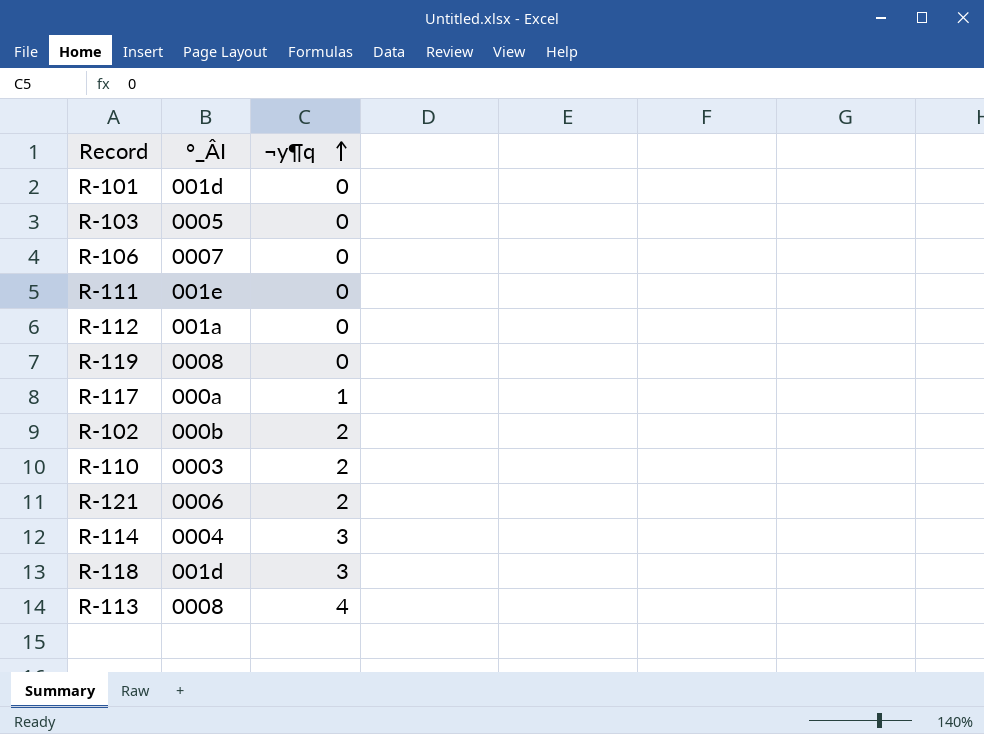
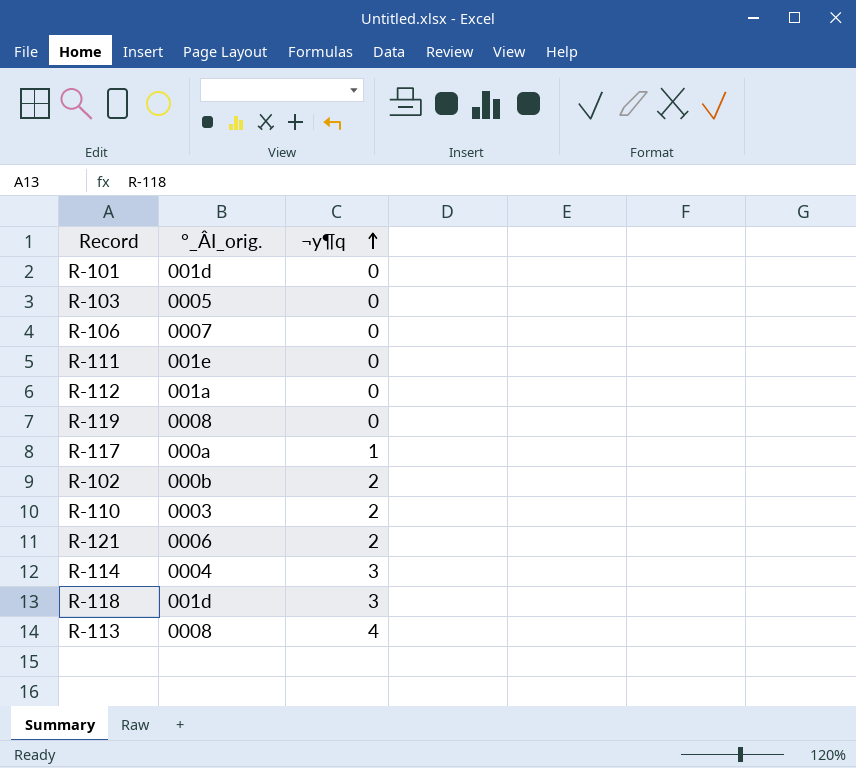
column name: °_ÂI -> °_ÂI_orig.

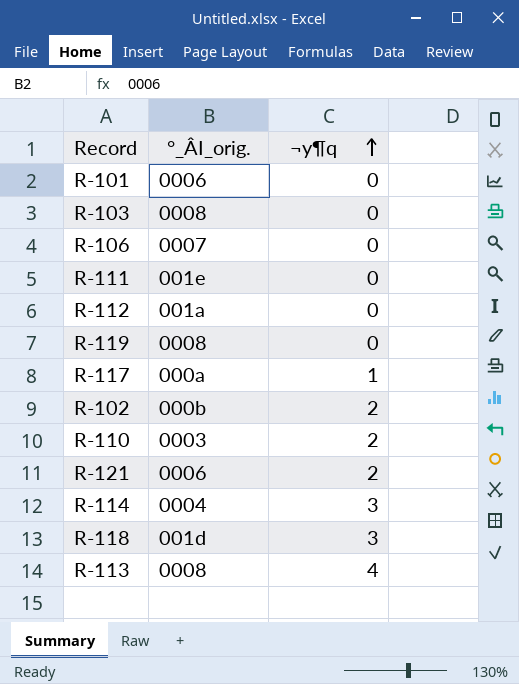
R-101 | °_ÂI_orig.: 001d -> 0006
R-103 | °_ÂI_orig.: 0005 -> 0008

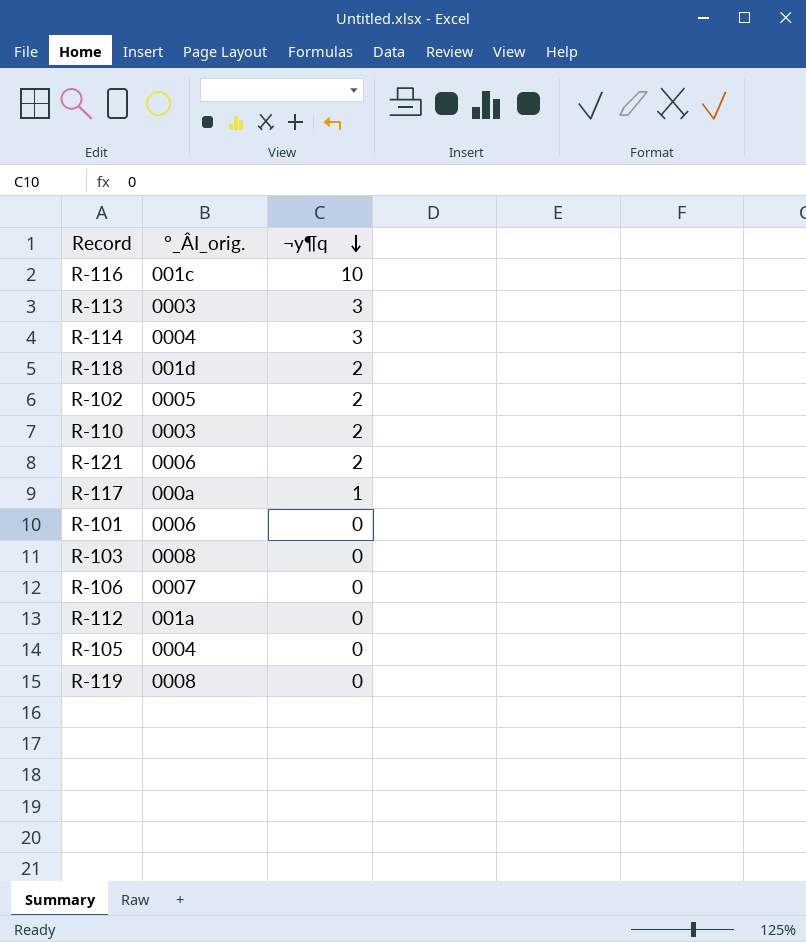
row order: ¬y¶q ascending -> ¬y¶q descending
row R-111: 001e | 0 -> none
row R-116: none -> 001c | 10
R-113 | °_ÂI_orig.: 0008 -> 0003
R-113 | ¬y¶q: 4 -> 3
R-118 | ¬y¶q: 3 -> 2
R-102 | °_ÂI_orig.: 000b -> 0005
row R-105: none -> 0004 | 0

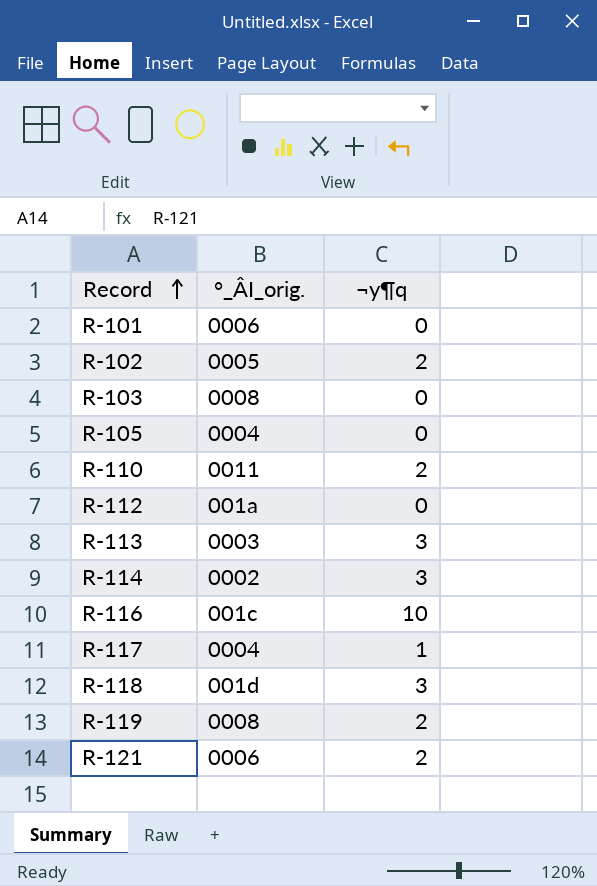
row order: ¬y¶q descending -> Record ascending
row R-106: 0007 | 0 -> none
R-110 | °_ÂI_orig.: 0003 -> 0011
R-114 | °_ÂI_orig.: 0004 -> 0002
R-117 | °_ÂI_orig.: 000a -> 0004
R-118 | ¬y¶q: 2 -> 3
R-119 | ¬y¶q: 0 -> 2

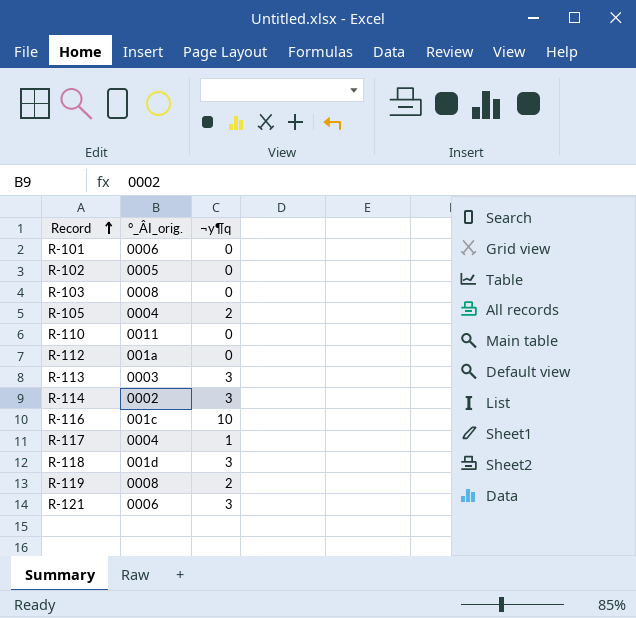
R-102 | ¬y¶q: 2 -> 0
R-105 | ¬y¶q: 0 -> 2
R-110 | ¬y¶q: 2 -> 0
R-121 | ¬y¶q: 2 -> 3

